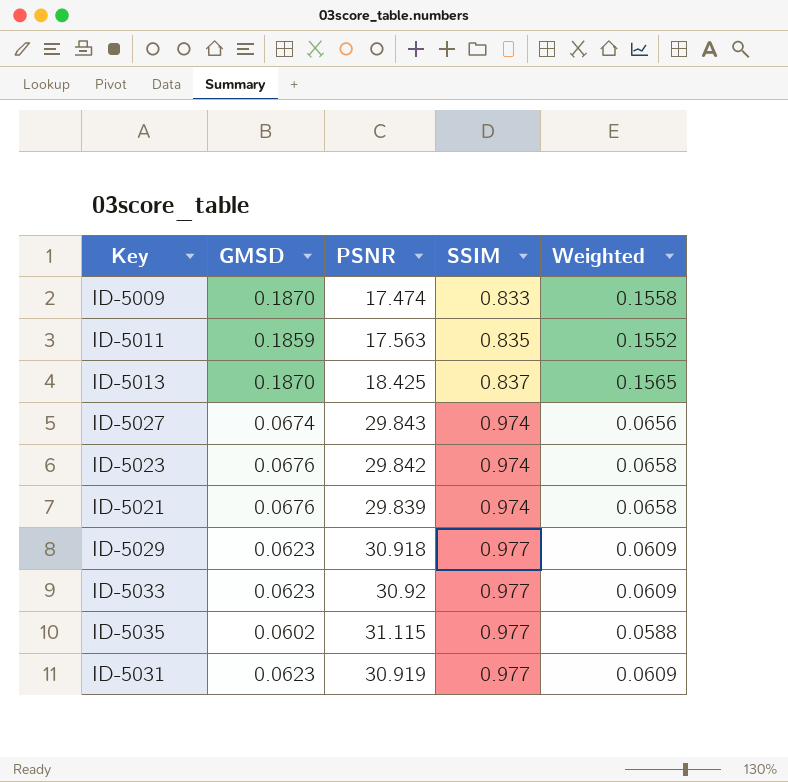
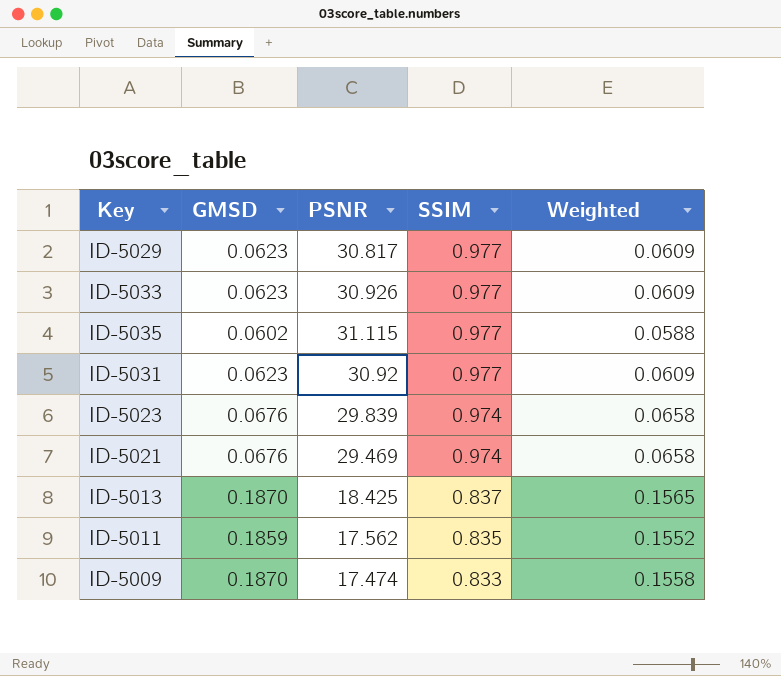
row order: SSIM ascending -> SSIM descending
row ID-5027: 0.0674 | 29.843 | 0.974 | 0.0656 -> none
ID-5029 | PSNR: 30.918 -> 30.817
ID-5033 | PSNR: 30.92 -> 30.926
ID-5031 | PSNR: 30.919 -> 30.92
ID-5023 | PSNR: 29.842 -> 29.839
ID-5021 | PSNR: 29.839 -> 29.469
ID-5011 | PSNR: 17.563 -> 17.562

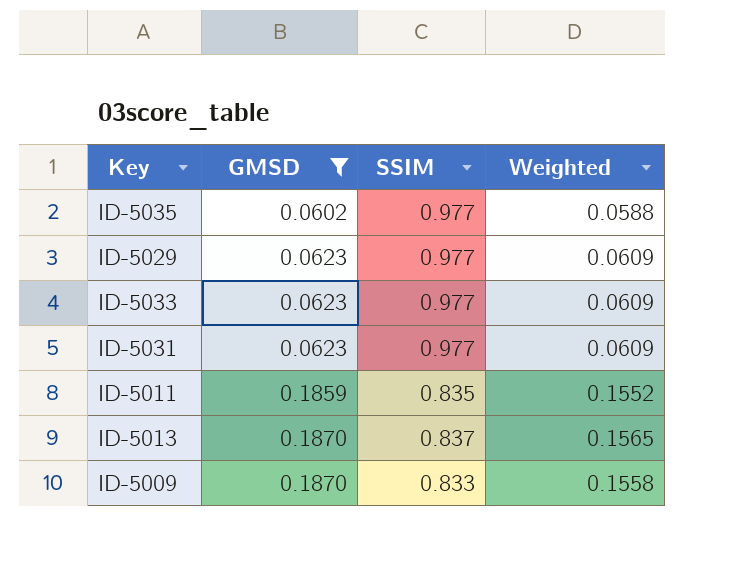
filter: none -> GMSD != 0.0676
row order: SSIM descending -> GMSD ascending
column PSNR | position: 3 -> none

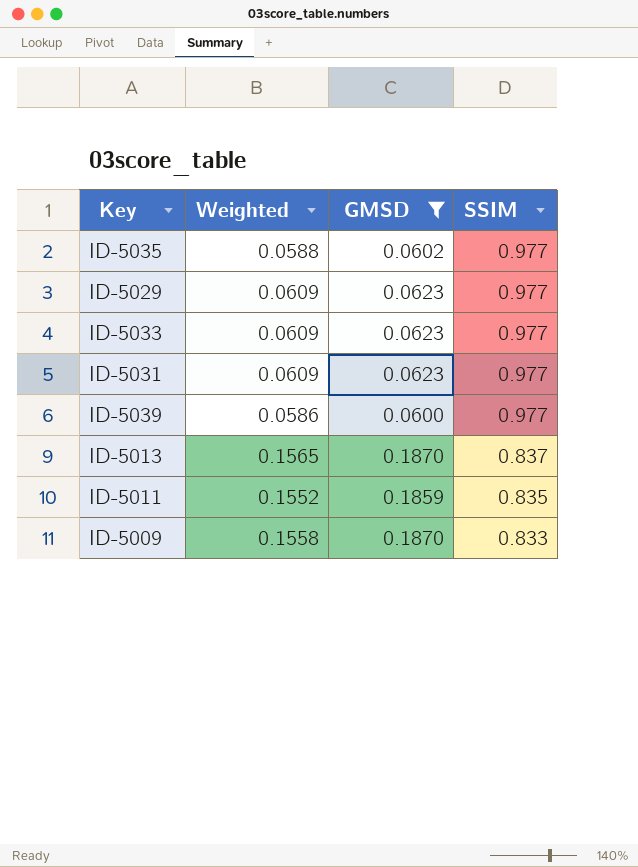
row order: GMSD ascending -> SSIM descending
column Weighted | position: 4 -> 2
row ID-5039: none -> 0.0586 | 0.0600 | 0.977

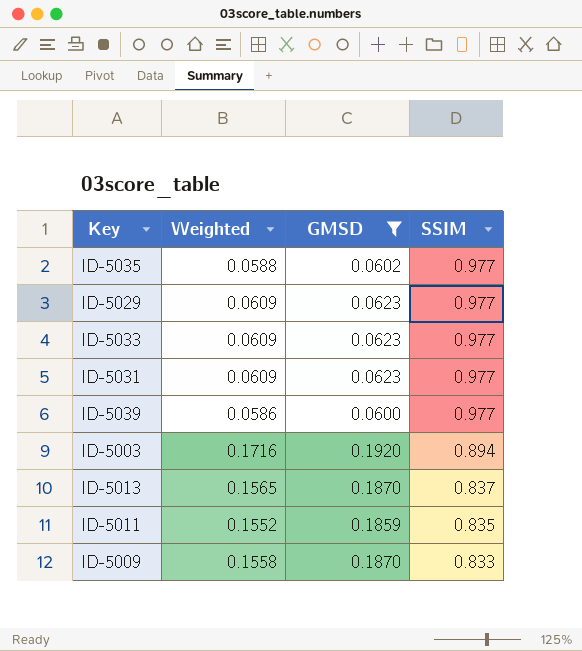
row ID-5003: none -> 0.1716 | 0.1920 | 0.894

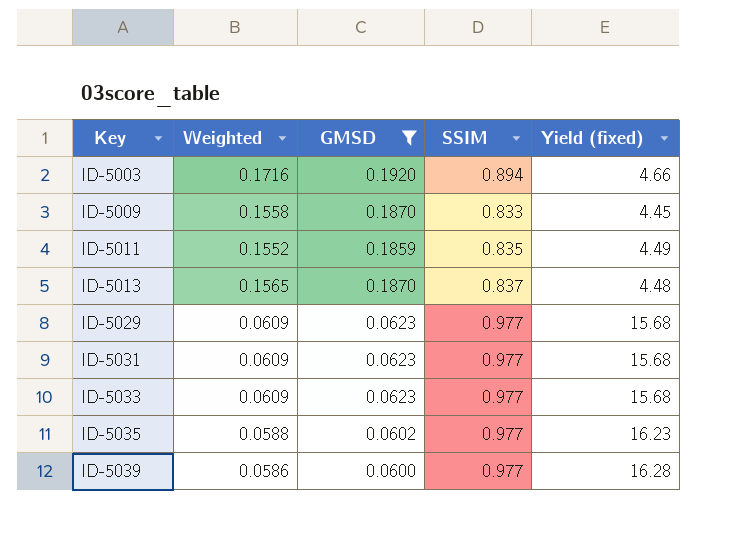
row order: SSIM descending -> Key ascending
column Yield (fixed) | formula: none -> [SSIM] / [GMSD]

